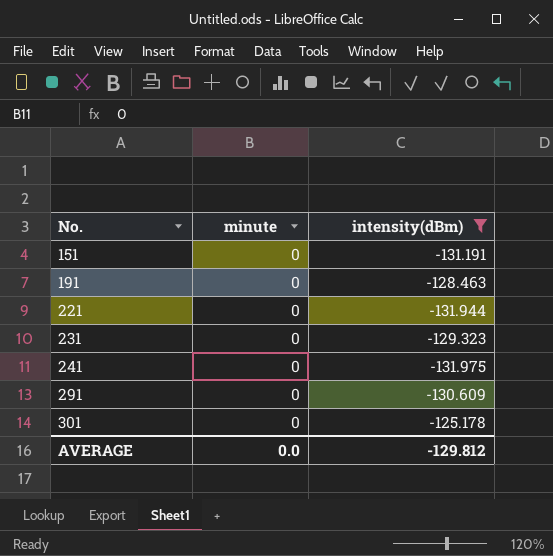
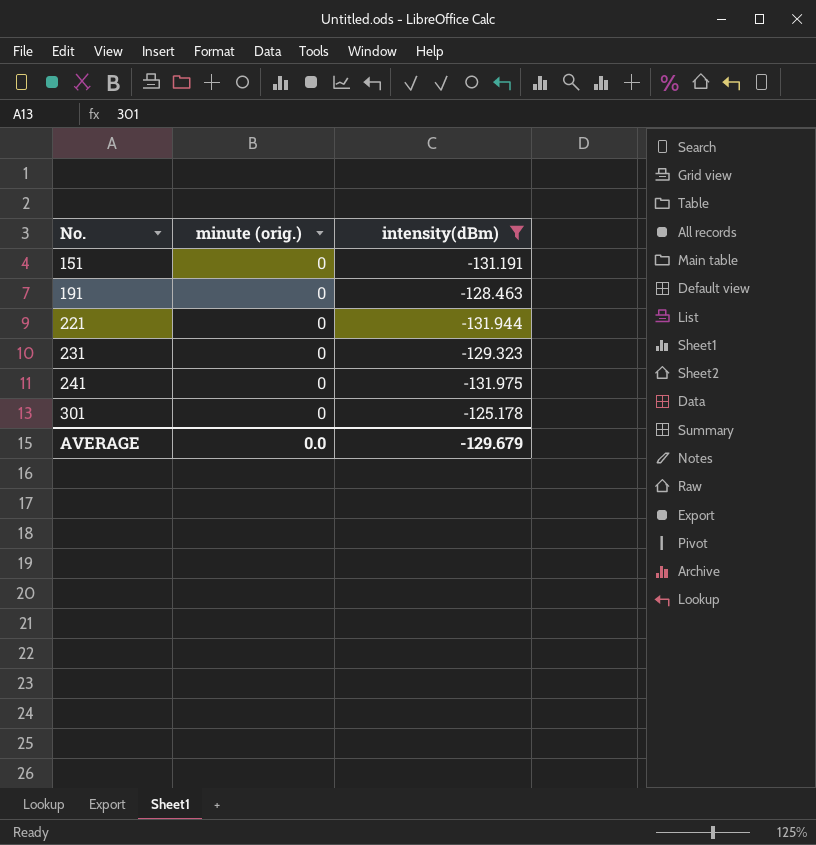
column name: minute -> minute (orig.)
row 291: 0 | -130.609 -> none
AVERAGE | intensity(dBm): -129.812 -> -129.679

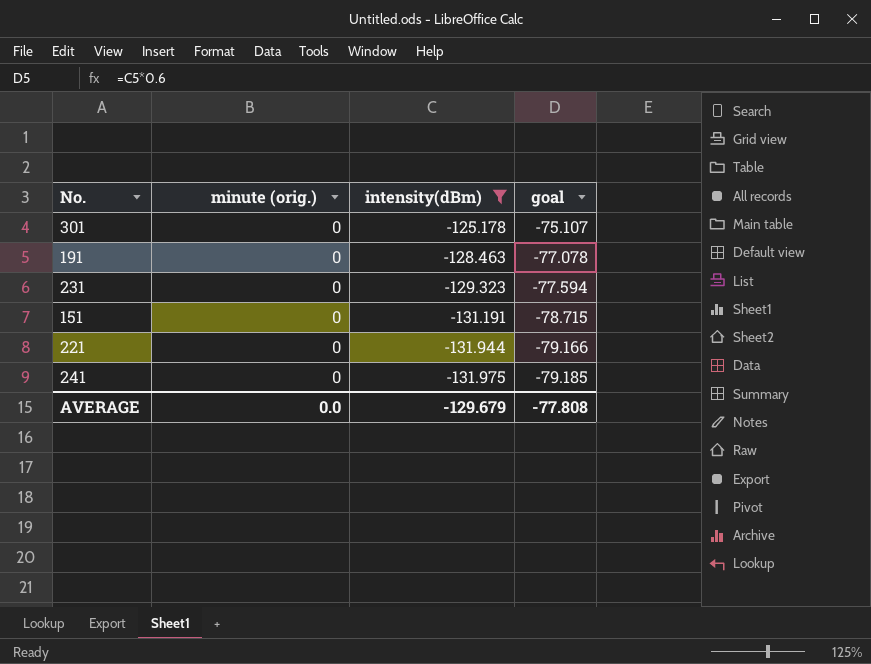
row order: No. ascending -> intensity(dBm) descending
column goal | formula: none -> [intensity(dBm)] * 0.6

